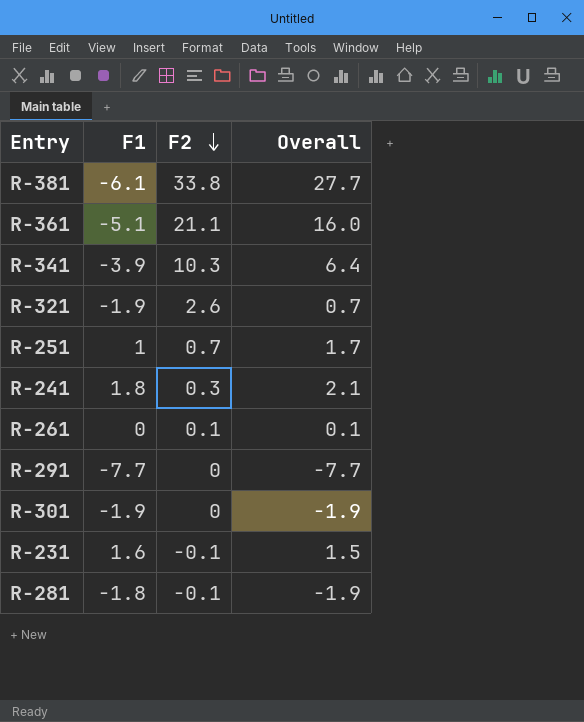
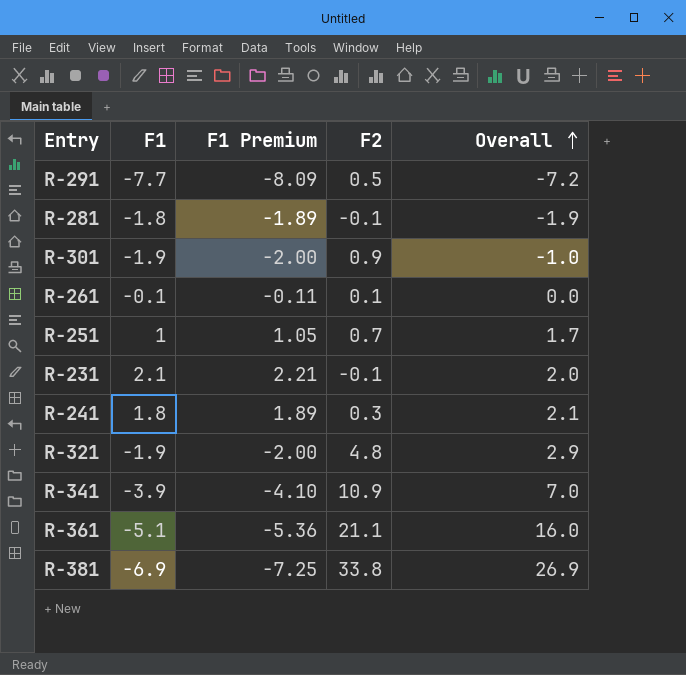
row order: F2 descending -> Overall ascending
column F1 Premium | formula: none -> [F1] * 1.05
R-291 | F2: 0 -> 0.5
R-291 | Overall: -7.7 -> -7.2
R-301 | F2: 0 -> 0.9
R-301 | Overall: -1.9 -> -1.0
R-261 | F1: 0 -> -0.1
R-261 | Overall: 0.1 -> 0.0
R-231 | F1: 1.6 -> 2.1
R-231 | Overall: 1.5 -> 2.0
R-321 | F2: 2.6 -> 4.8
R-321 | Overall: 0.7 -> 2.9
R-341 | F2: 10.3 -> 10.9
R-341 | Overall: 6.4 -> 7.0
R-381 | F1: -6.1 -> -6.9
R-381 | Overall: 27.7 -> 26.9

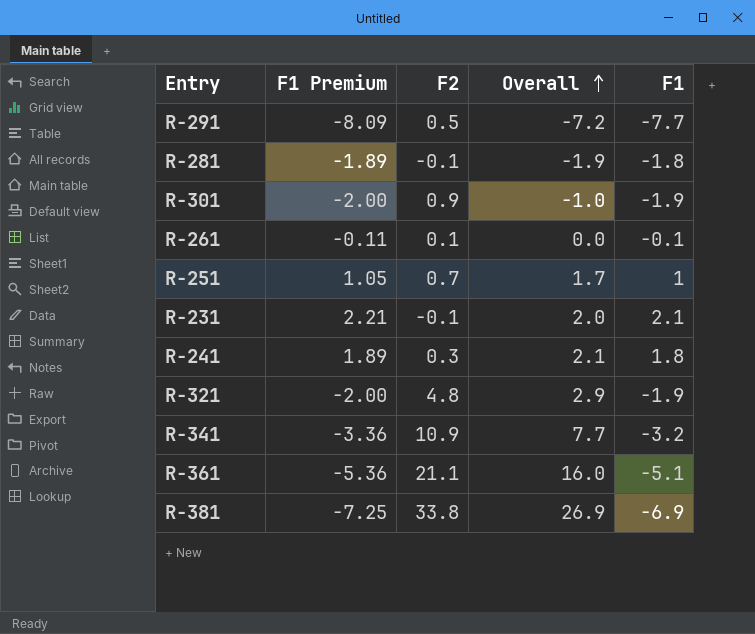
column F1 | position: 2 -> 5
R-341 | F1 Premium: -4.10 -> -3.36
R-341 | Overall: 7.0 -> 7.7
R-341 | F1: -3.9 -> -3.2

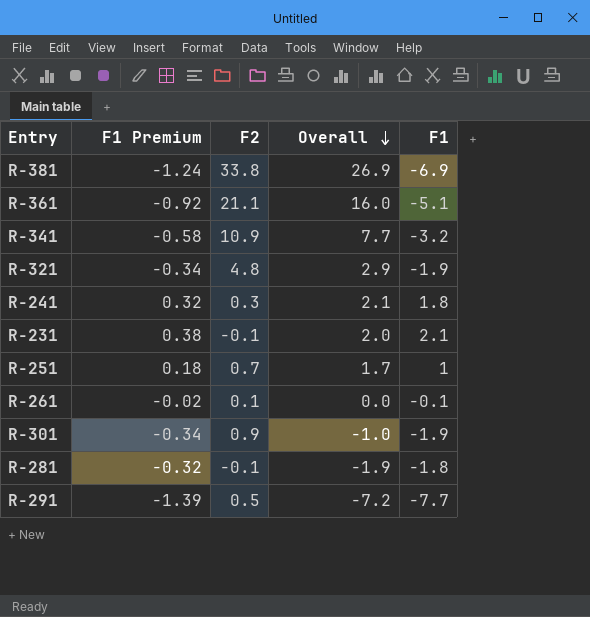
row order: Overall ascending -> Overall descending
column F1 Premium | formula: [F1] * 1.05 -> [F1] * 0.18

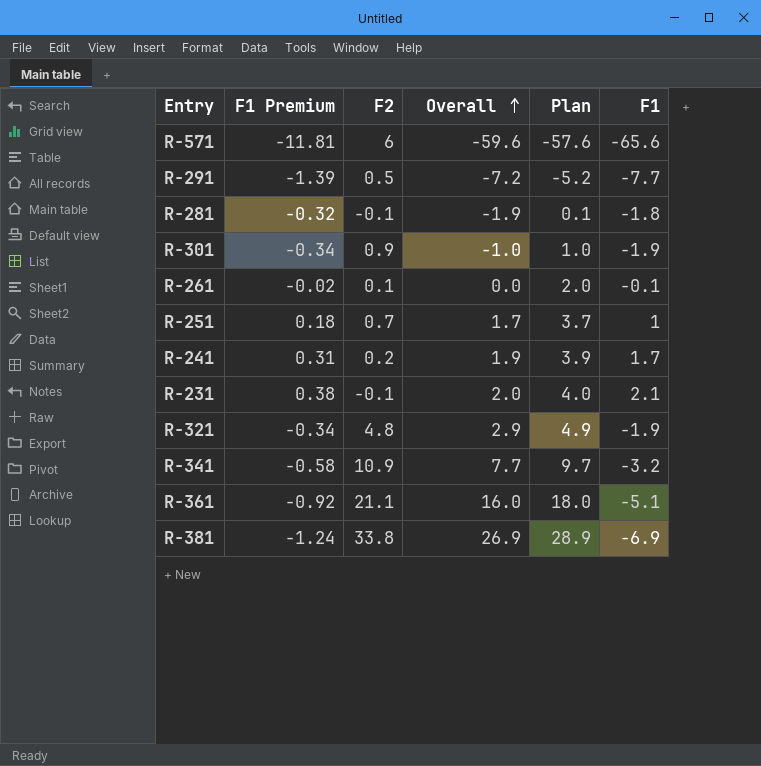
row order: Overall descending -> Overall ascending
column Plan | formula: none -> [Overall] + 2
row R-571: none -> -11.81 | 6 | -59.6 | -57.6 | -65.6
R-241 | F1 Premium: 0.32 -> 0.31
R-241 | F2: 0.3 -> 0.2
R-241 | Overall: 2.1 -> 1.9
R-241 | F1: 1.8 -> 1.7

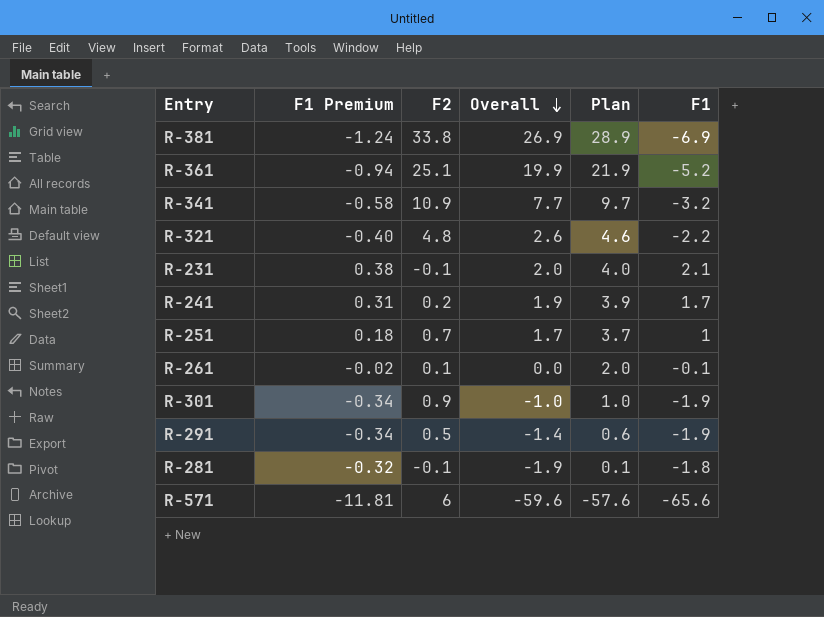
row order: Overall ascending -> Overall descending
R-361 | F1 Premium: -0.92 -> -0.94
R-361 | F2: 21.1 -> 25.1
R-361 | Overall: 16.0 -> 19.9
R-361 | Plan: 18.0 -> 21.9
R-361 | F1: -5.1 -> -5.2
R-321 | F1 Premium: -0.34 -> -0.40
R-321 | Overall: 2.9 -> 2.6
R-321 | Plan: 4.9 -> 4.6
R-321 | F1: -1.9 -> -2.2
R-291 | F1 Premium: -1.39 -> -0.34
R-291 | Overall: -7.2 -> -1.4
R-291 | Plan: -5.2 -> 0.6
R-291 | F1: -7.7 -> -1.9

